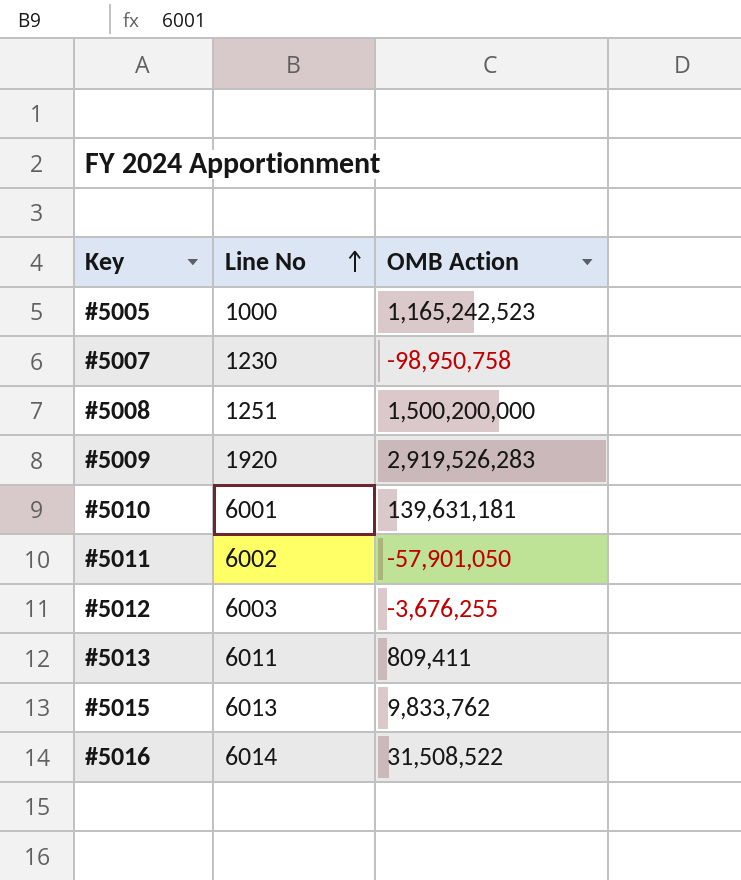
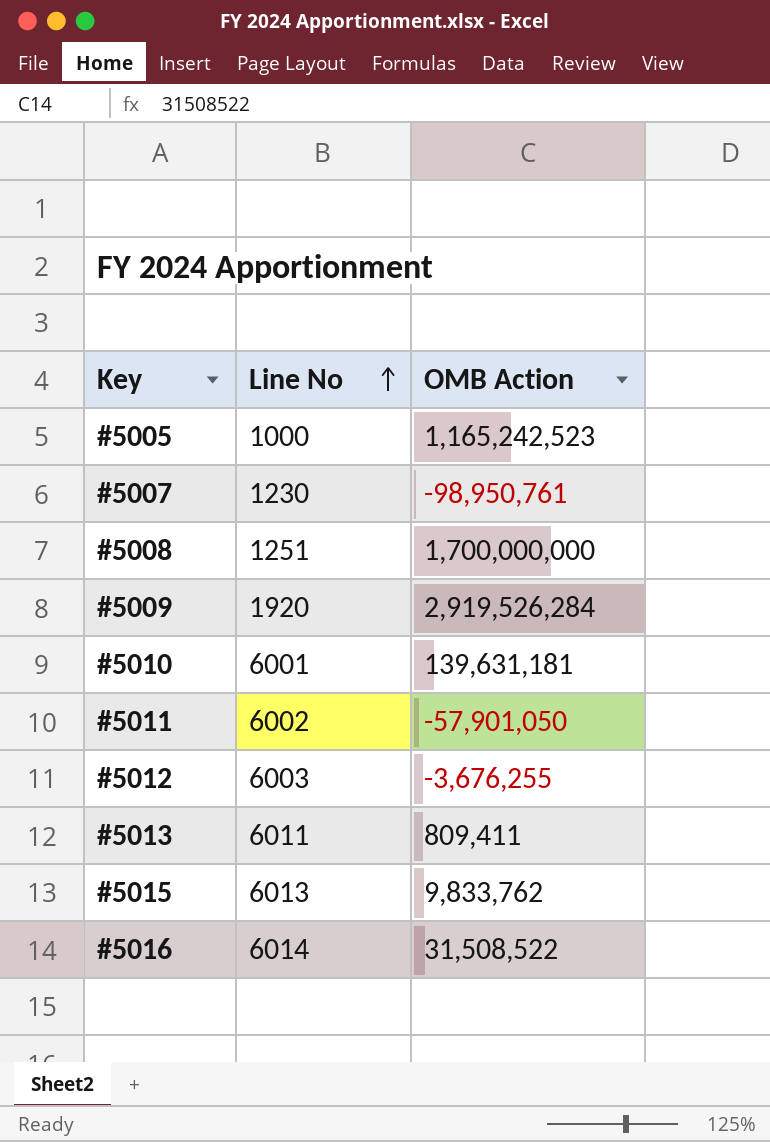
#5007 | OMB Action: -98,950,758 -> -98,950,761
#5008 | OMB Action: 1,500,200,000 -> 1,700,000,000
#5009 | OMB Action: 2,919,526,283 -> 2,919,526,284

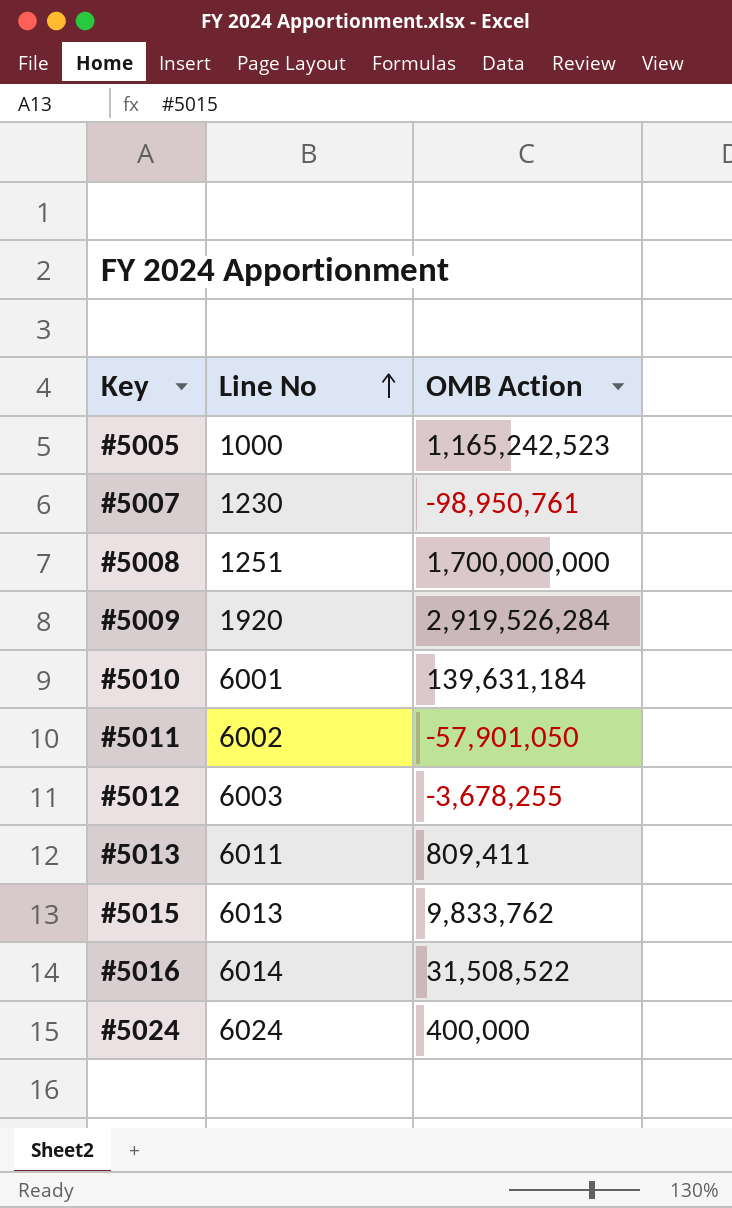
#5010 | OMB Action: 139,631,181 -> 139,631,184
#5012 | OMB Action: -3,676,255 -> -3,678,255
row #5024: none -> 6024 | 400,000

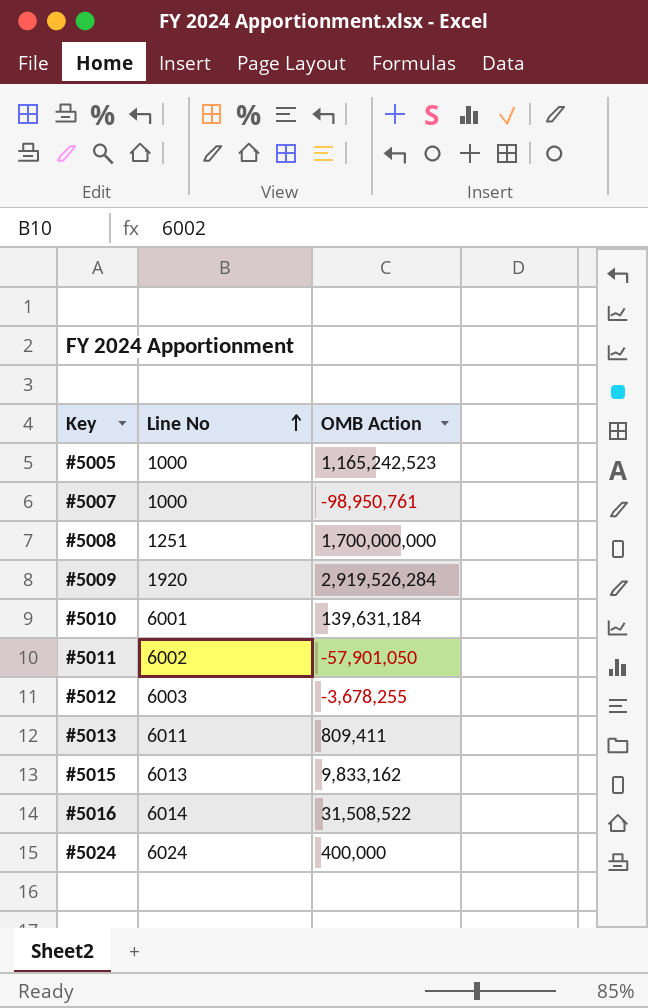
#5007 | Line No: 1230 -> 1000
#5015 | OMB Action: 9,833,762 -> 9,833,162

